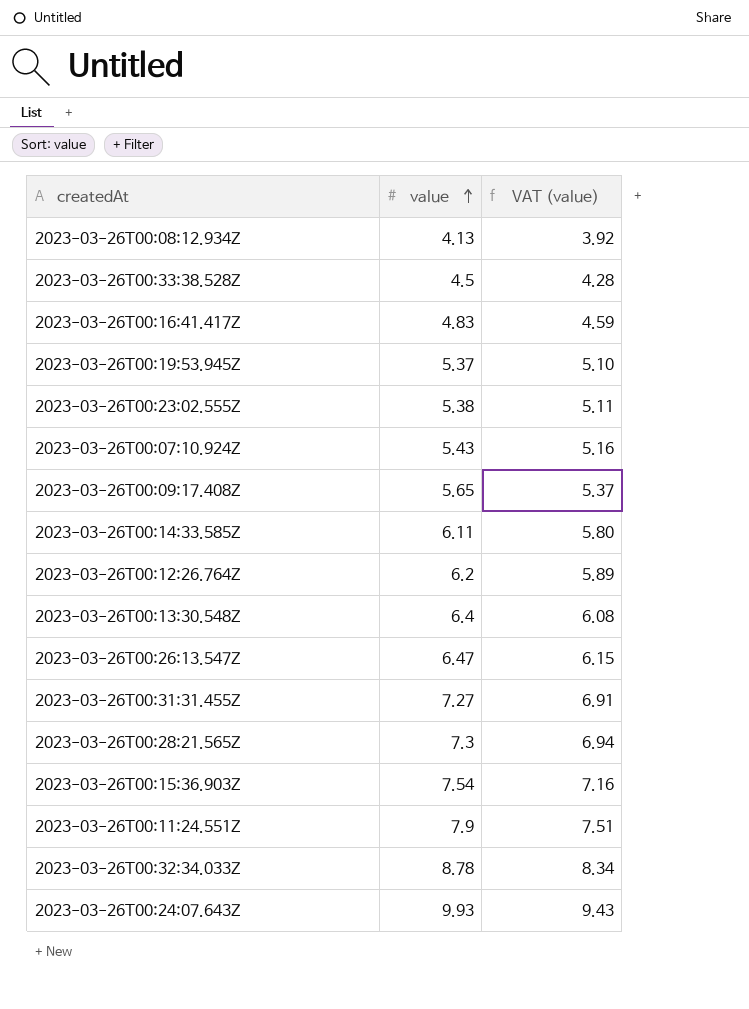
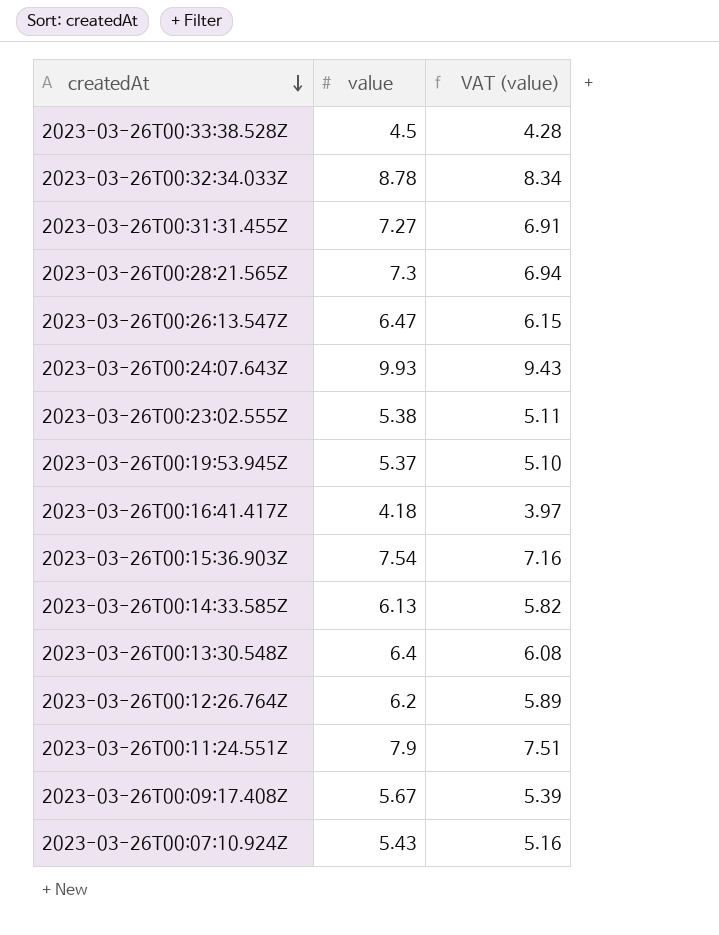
row order: value ascending -> createdAt descending
row 2023-03-26T00:08:12.934Z: 4.13 | 3.92 -> none
2023-03-26T00:16:41.417Z | value: 4.83 -> 4.18
2023-03-26T00:16:41.417Z | VAT (value): 4.59 -> 3.97
2023-03-26T00:14:33.585Z | value: 6.11 -> 6.13
2023-03-26T00:14:33.585Z | VAT (value): 5.80 -> 5.82
2023-03-26T00:09:17.408Z | value: 5.65 -> 5.67
2023-03-26T00:09:17.408Z | VAT (value): 5.37 -> 5.39

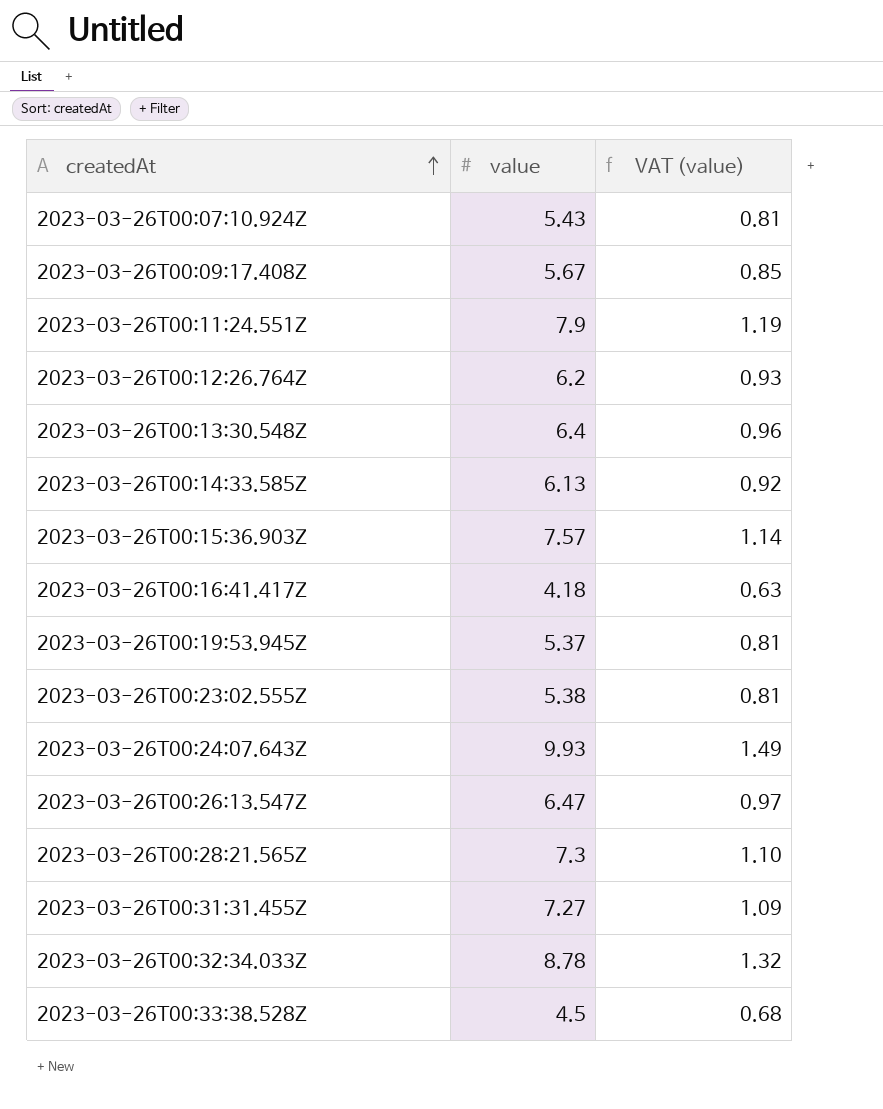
row order: createdAt descending -> createdAt ascending
column VAT (value) | formula: [value] * 0.95 -> [value] * 0.15
2023-03-26T00:15:36.903Z | value: 7.54 -> 7.57

